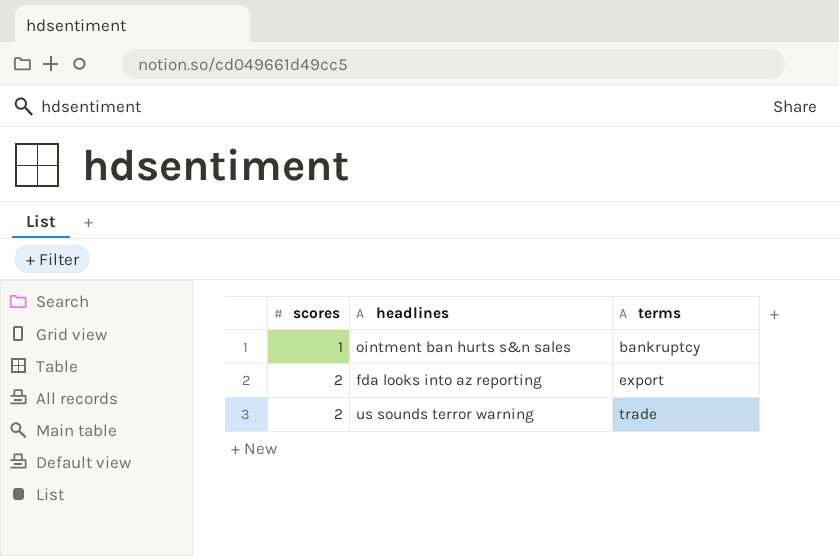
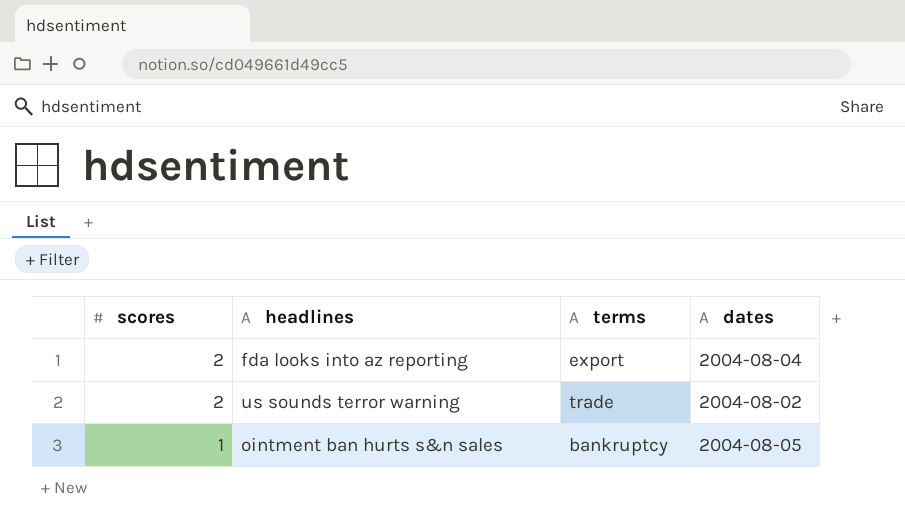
row order: scores ascending -> scores descending
column dates | position: none -> 4

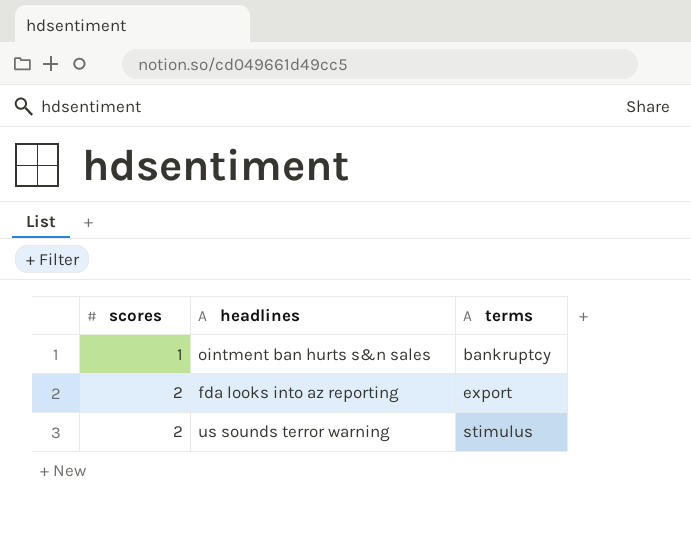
row order: scores descending -> scores ascending
column dates | position: 4 -> none
us sounds terror warning | terms: trade -> stimulus

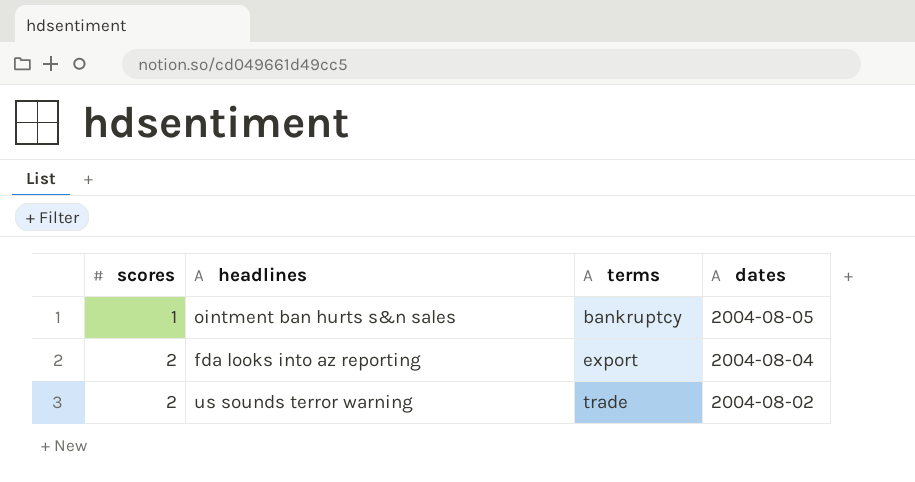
column dates | position: none -> 4
us sounds terror warning | terms: stimulus -> trade

